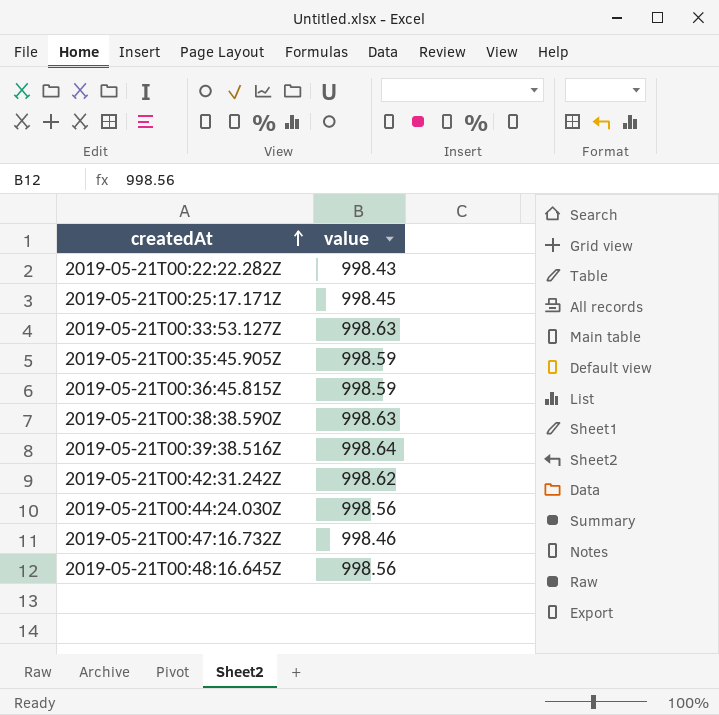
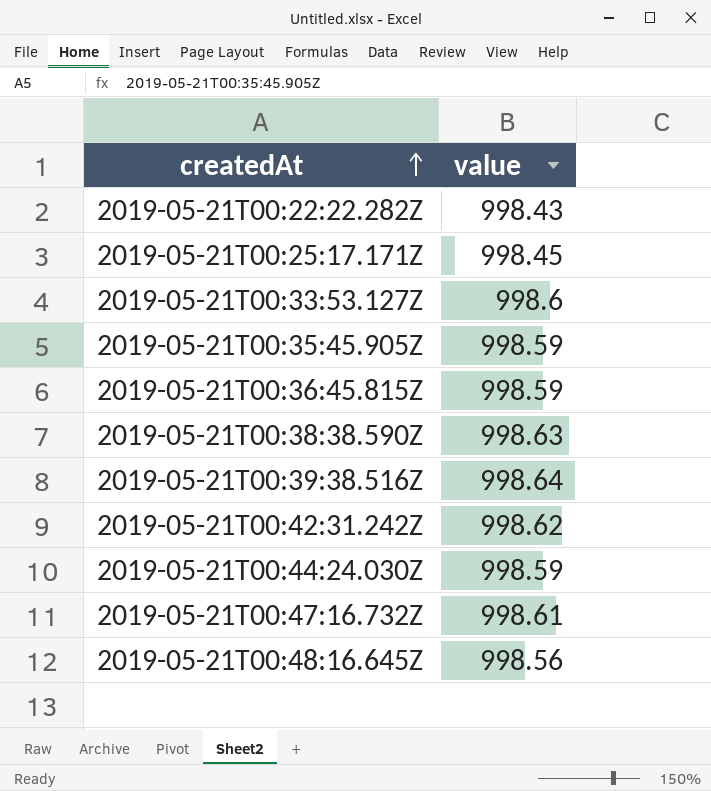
2019-05-21T00:33:53.127Z | value: 998.63 -> 998.6
2019-05-21T00:44:24.030Z | value: 998.56 -> 998.59
2019-05-21T00:47:16.732Z | value: 998.46 -> 998.61

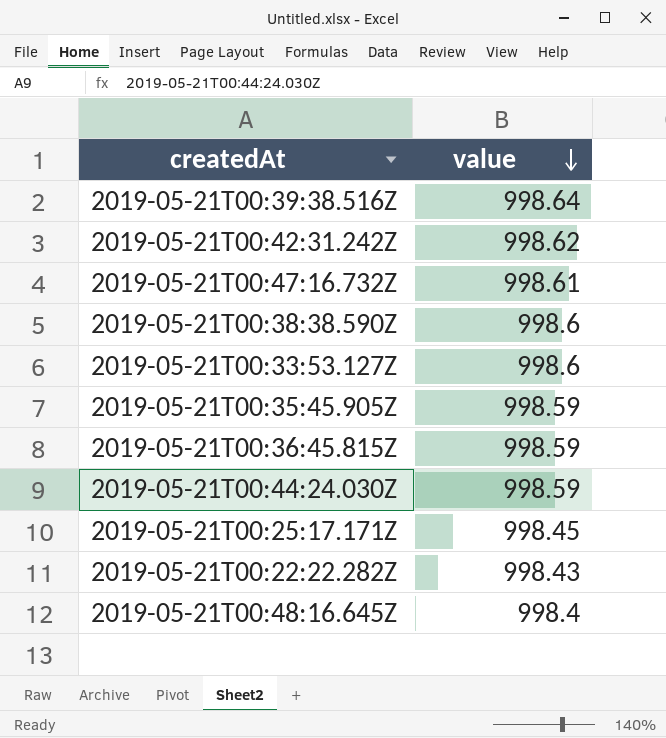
row order: createdAt ascending -> value descending
2019-05-21T00:38:38.590Z | value: 998.63 -> 998.6
2019-05-21T00:48:16.645Z | value: 998.56 -> 998.4

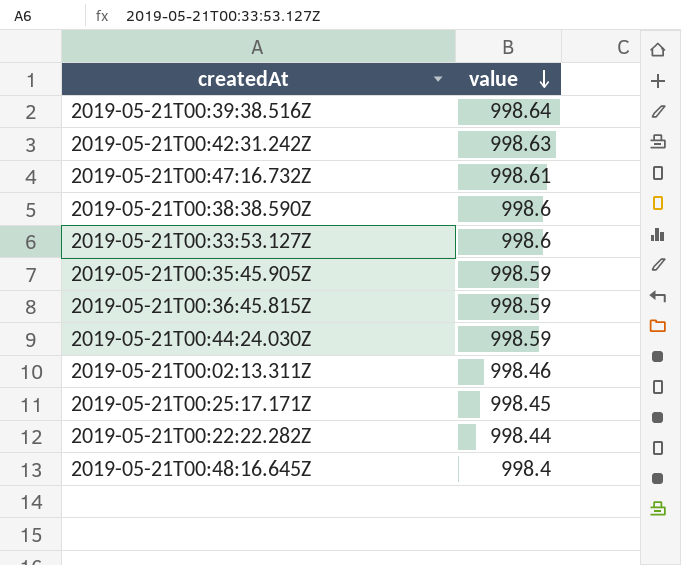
2019-05-21T00:42:31.242Z | value: 998.62 -> 998.63
row 2019-05-21T00:02:13.311Z: none -> 998.46
2019-05-21T00:22:22.282Z | value: 998.43 -> 998.44

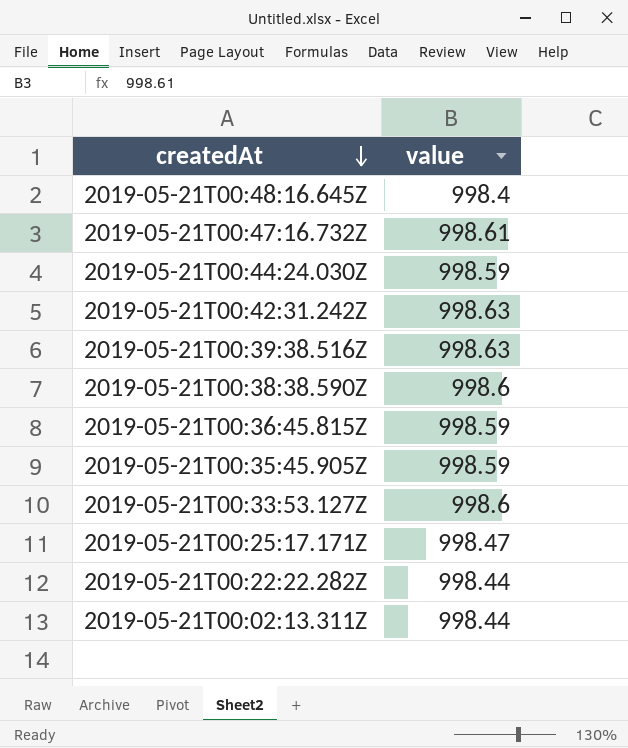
row order: value descending -> createdAt descending
2019-05-21T00:39:38.516Z | value: 998.64 -> 998.63
2019-05-21T00:25:17.171Z | value: 998.45 -> 998.47
2019-05-21T00:02:13.311Z | value: 998.46 -> 998.44

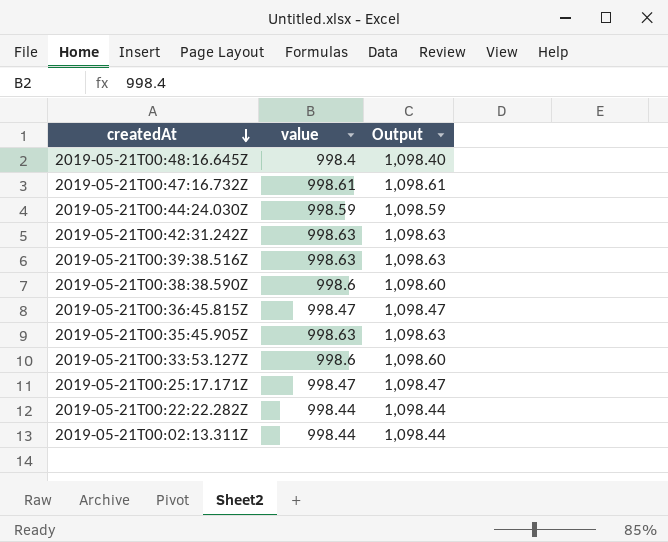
column Output | formula: none -> [value] + 100
2019-05-21T00:36:45.815Z | value: 998.59 -> 998.47
2019-05-21T00:35:45.905Z | value: 998.59 -> 998.63

